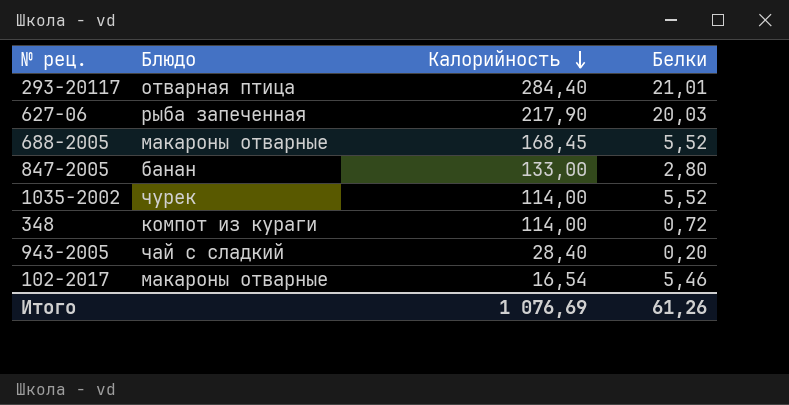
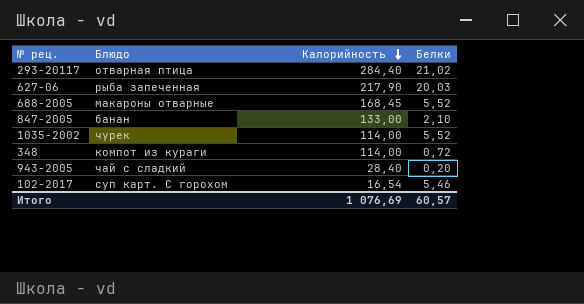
293-20117 | Белки: 21,01 -> 21,02
847-2005 | Белки: 2,80 -> 2,10
102-2017 | Блюдо: макароны отварные -> суп карт. С горохом
Итого | Белки: 61,26 -> 60,57

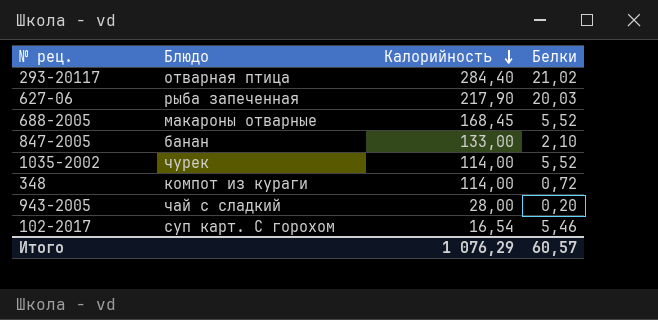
943-2005 | Калорийность: 28,40 -> 28,00
Итого | Калорийность: 1 076,69 -> 1 076,29

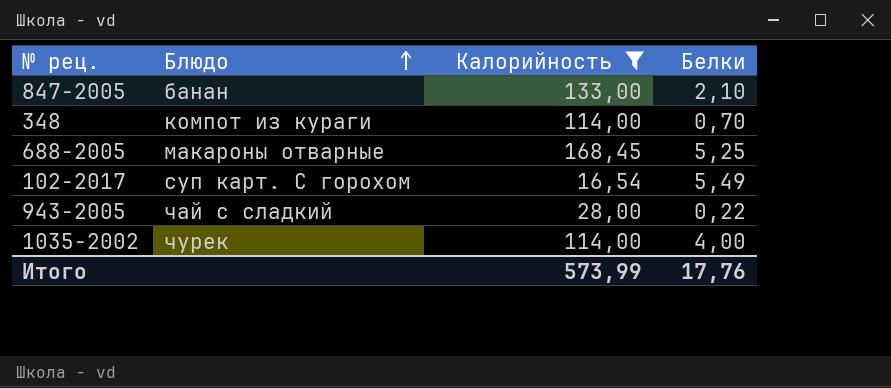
filter: none -> Калорийность <= 168,45
row order: Калорийность descending -> Блюдо ascending
348 | Белки: 0,72 -> 0,70
688-2005 | Белки: 5,52 -> 5,25
102-2017 | Белки: 5,46 -> 5,49
943-2005 | Белки: 0,20 -> 0,22
1035-2002 | Белки: 5,52 -> 4,00
Итого | Калорийность: 1 076,29 -> 573,99
Итого | Белки: 60,57 -> 17,76

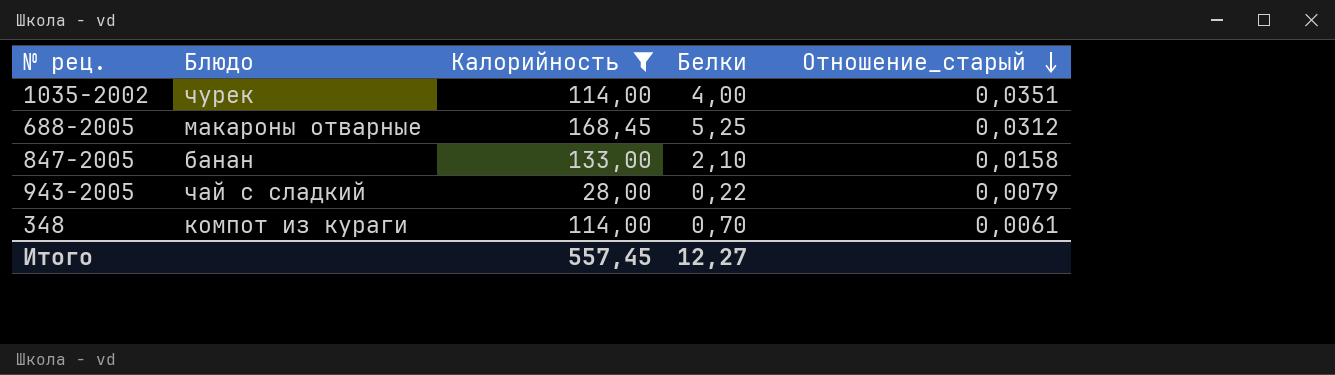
row order: Блюдо ascending -> Отношение_старый descending
column Отношение_старый | formula: none -> [Белки] / [Калорийность]
row 102-2017: суп карт. С горохом | 16,54 | 5,49 -> none
Итого | Калорийность: 573,99 -> 557,45
Итого | Белки: 17,76 -> 12,27

